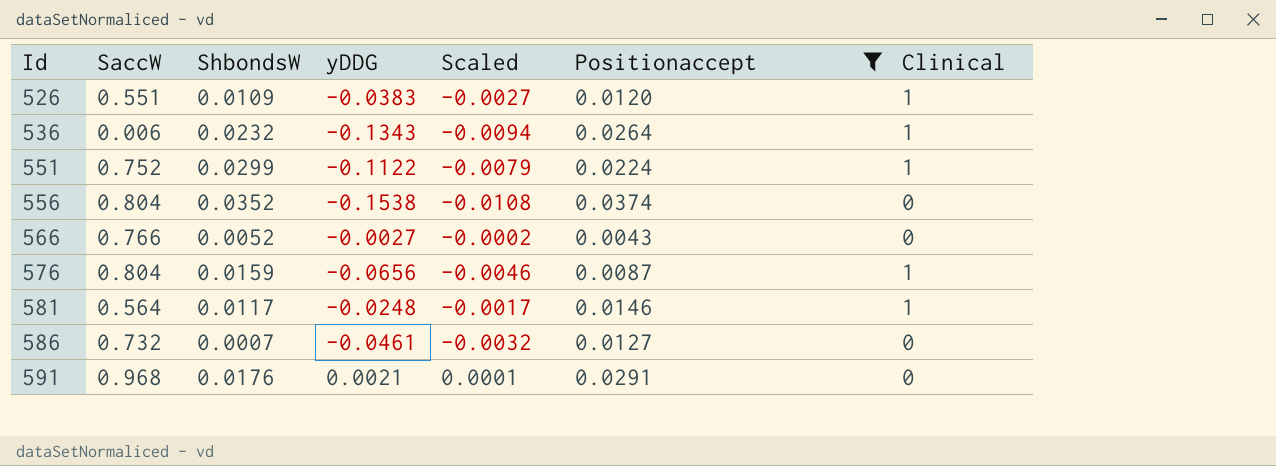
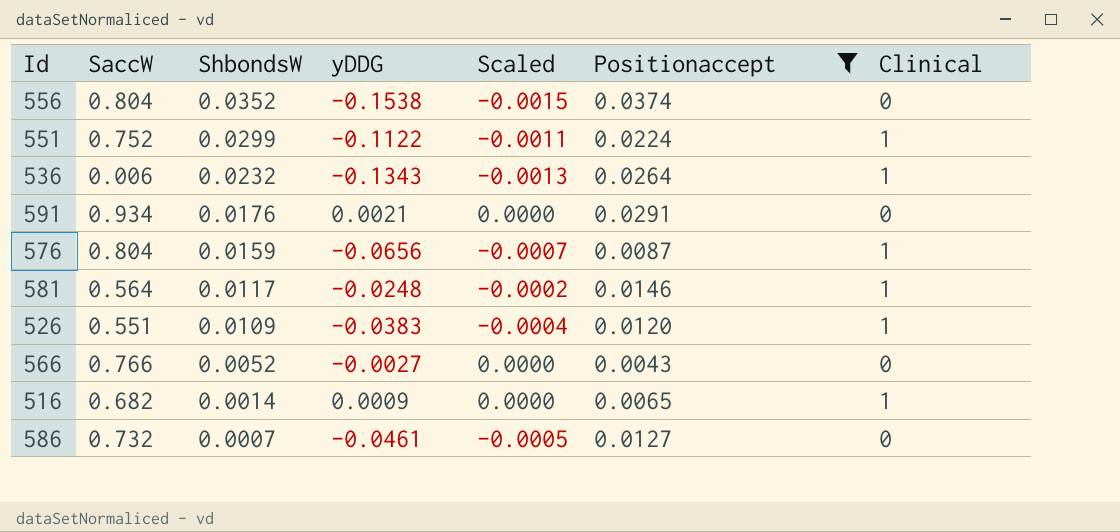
row order: Id ascending -> ShbondsW descending
column Scaled | formula: [yDDG] * 0.07 -> [yDDG] * 0.01
591 | SaccW: 0.968 -> 0.934
row 516: none -> 0.682 | 0.0014 | 0.0009 | 0.0000 | 0.0065 | 1

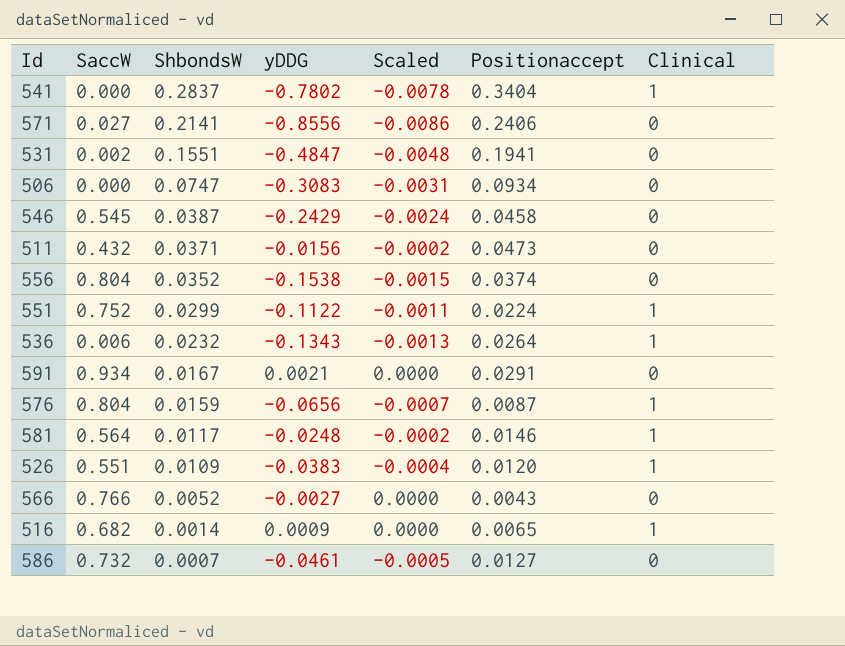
filter: Positionaccept <= 0.0374 -> none
591 | ShbondsW: 0.0176 -> 0.0167

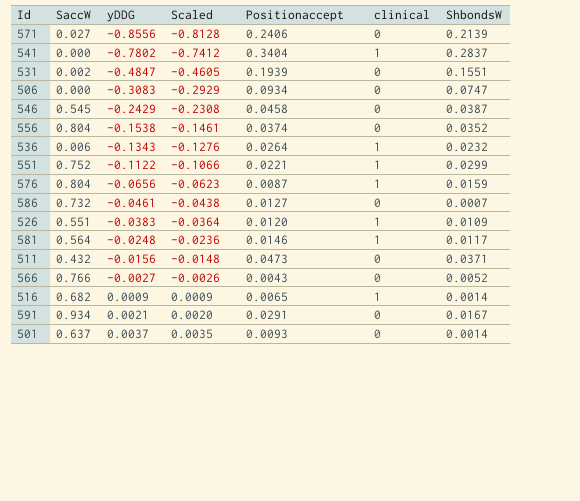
row order: ShbondsW descending -> yDDG ascending
column Scaled | formula: [yDDG] * 0.01 -> [yDDG] * 0.95
column name: Clinical -> clinical
column ShbondsW | position: 3 -> 7
571 | ShbondsW: 0.2141 -> 0.2139
531 | Positionaccept: 0.1941 -> 0.1939
551 | Positionaccept: 0.0224 -> 0.0221
row 501: none -> 0.637 | 0.0037 | 0.0035 | 0.0093 | 0 | 0.0014

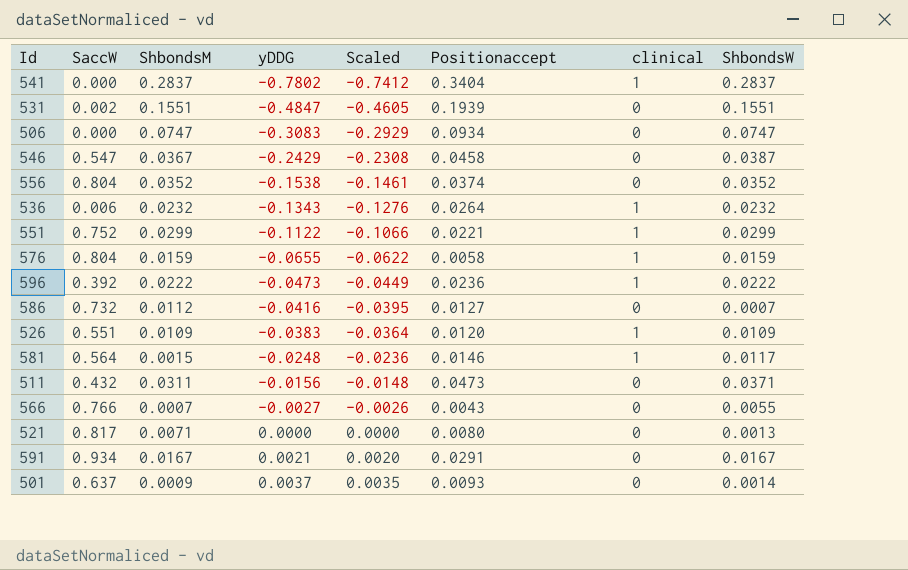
column ShbondsM | position: none -> 3
row 571: 0.027 | -0.8556 | -0.8128 | 0.2406 | 0 | 0.2139 -> none
row 516: 0.682 | 0.0009 | 0.0009 | 0.0065 | 1 | 0.0014 -> none
546 | SaccW: 0.545 -> 0.547
576 | yDDG: -0.0656 -> -0.0655
576 | Scaled: -0.0623 -> -0.0622
576 | Positionaccept: 0.0087 -> 0.0058
row 596: none -> 0.392 | 0.0222 | -0.0473 | -0.0449 | 0.0236 | 1 | 0.0222
586 | yDDG: -0.0461 -> -0.0416
586 | Scaled: -0.0438 -> -0.0395
566 | ShbondsW: 0.0052 -> 0.0055
row 521: none -> 0.817 | 0.0071 | 0.0000 | 0.0000 | 0.0080 | 0 | 0.0013

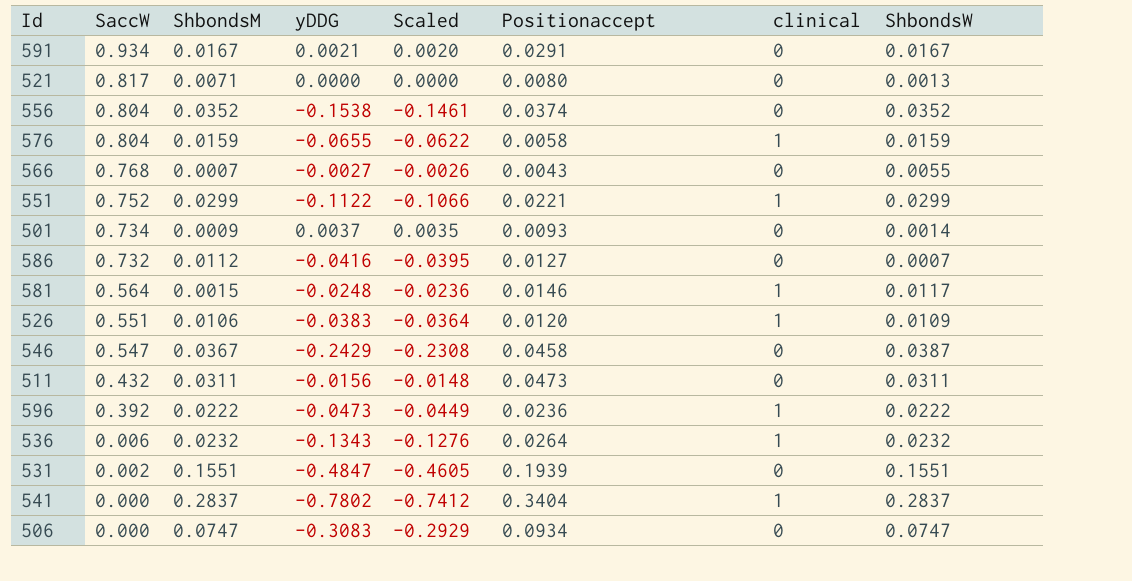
row order: yDDG ascending -> SaccW descending
566 | SaccW: 0.766 -> 0.768
501 | SaccW: 0.637 -> 0.734
526 | ShbondsM: 0.0109 -> 0.0106
511 | ShbondsW: 0.0371 -> 0.0311

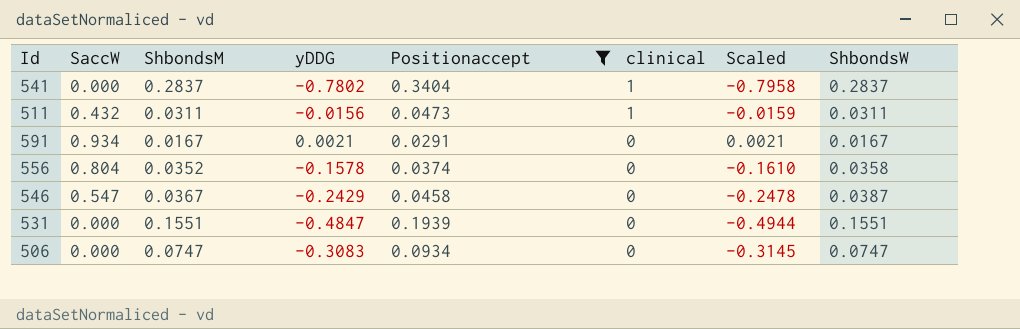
filter: none -> Positionaccept >= 0.0291
row order: SaccW descending -> clinical descending
column Scaled | formula: [yDDG] * 0.95 -> [yDDG] * 1.02
column Scaled | position: 5 -> 7
511 | clinical: 0 -> 1
556 | yDDG: -0.1538 -> -0.1578
556 | ShbondsW: 0.0352 -> 0.0358
531 | SaccW: 0.002 -> 0.000

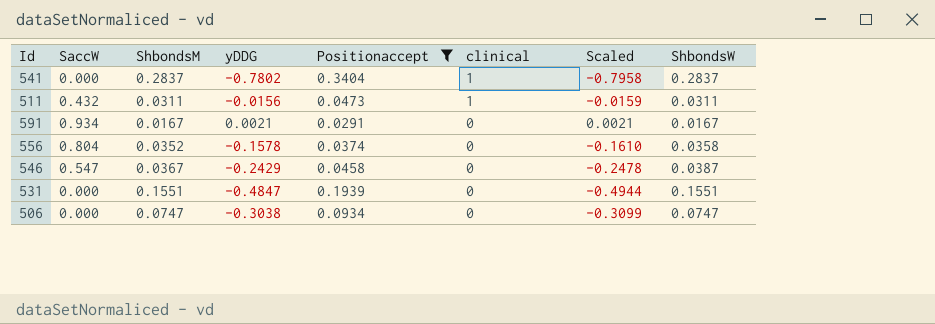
506 | yDDG: -0.3083 -> -0.3038
506 | Scaled: -0.3145 -> -0.3099

